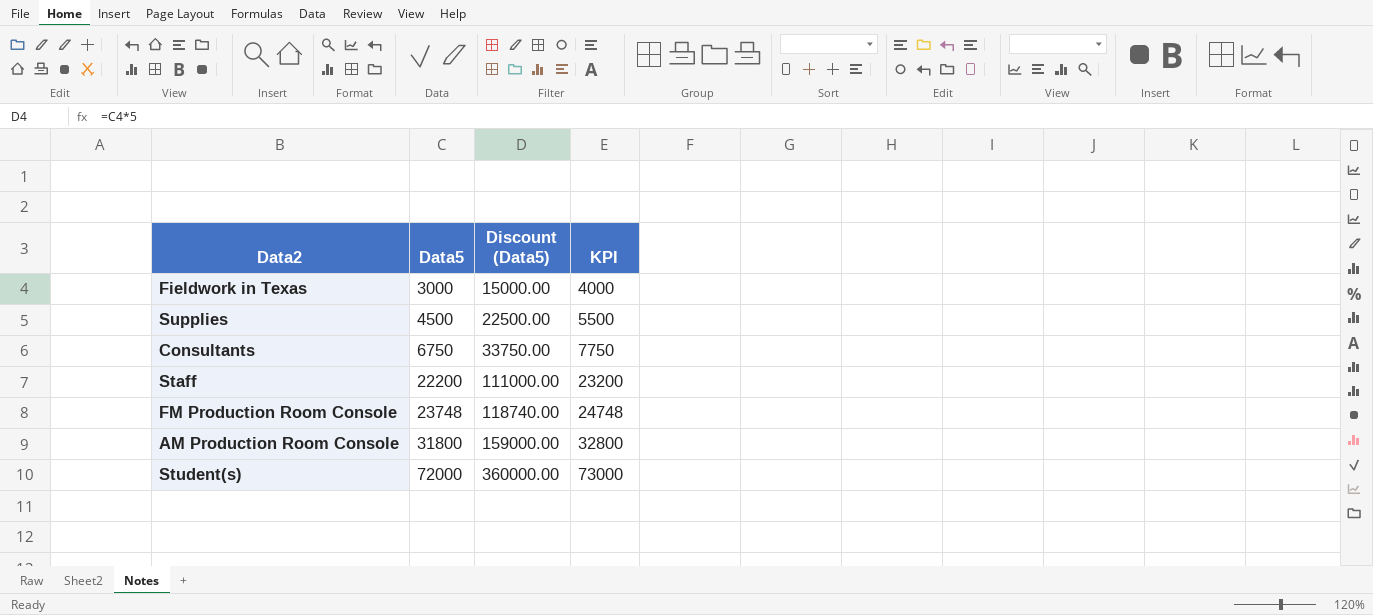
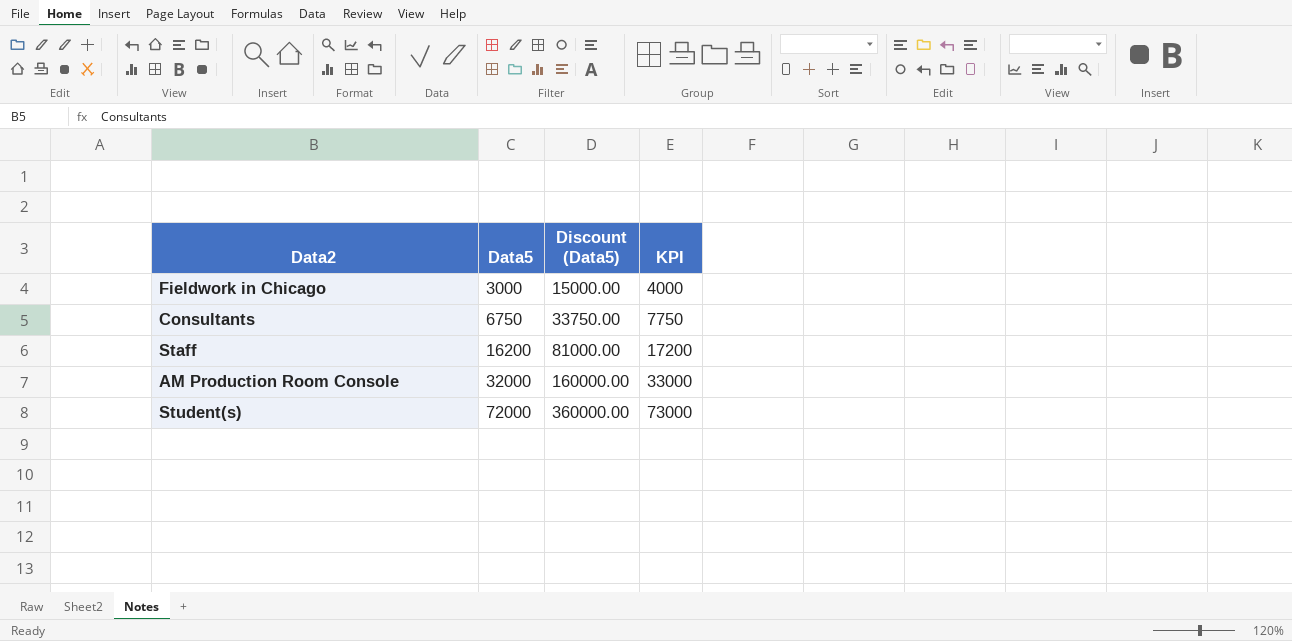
row Fieldwork in Texas: 3000 | 15000.00 | 4000 -> none
row Supplies: 4500 | 22500.00 | 5500 -> none
row FM Production Room Console: 23748 | 118740.00 | 24748 -> none
row Fieldwork in Chicago: none -> 3000 | 15000.00 | 4000
Staff | Data5: 22200 -> 16200
Staff | Discount (Data5): 111000.00 -> 81000.00
Staff | KPI: 23200 -> 17200
AM Production Room Console | Data5: 31800 -> 32000
AM Production Room Console | Discount (Data5): 159000.00 -> 160000.00
AM Production Room Console | KPI: 32800 -> 33000

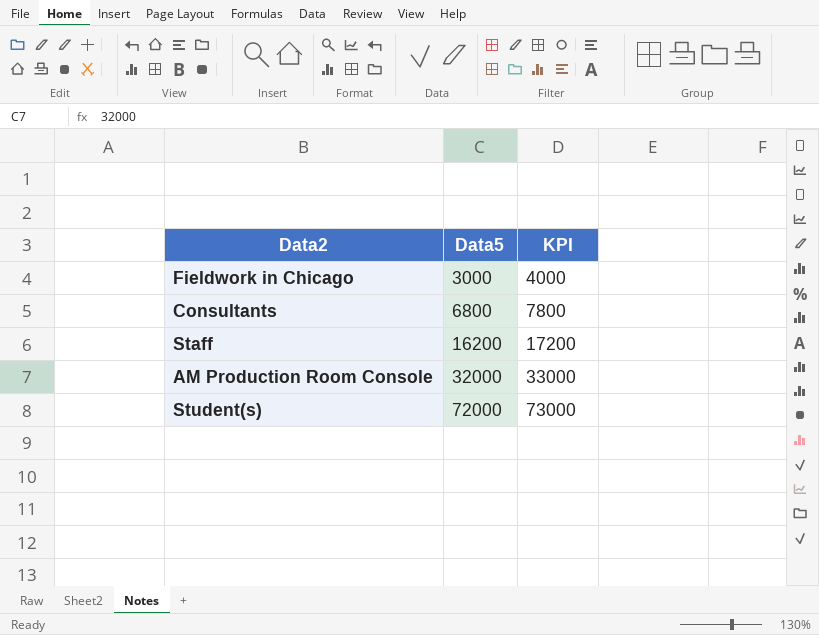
column Discount (Data5) | formula: [Data5] * 5 -> none
Consultants | Data5: 6750 -> 6800
Consultants | KPI: 7750 -> 7800

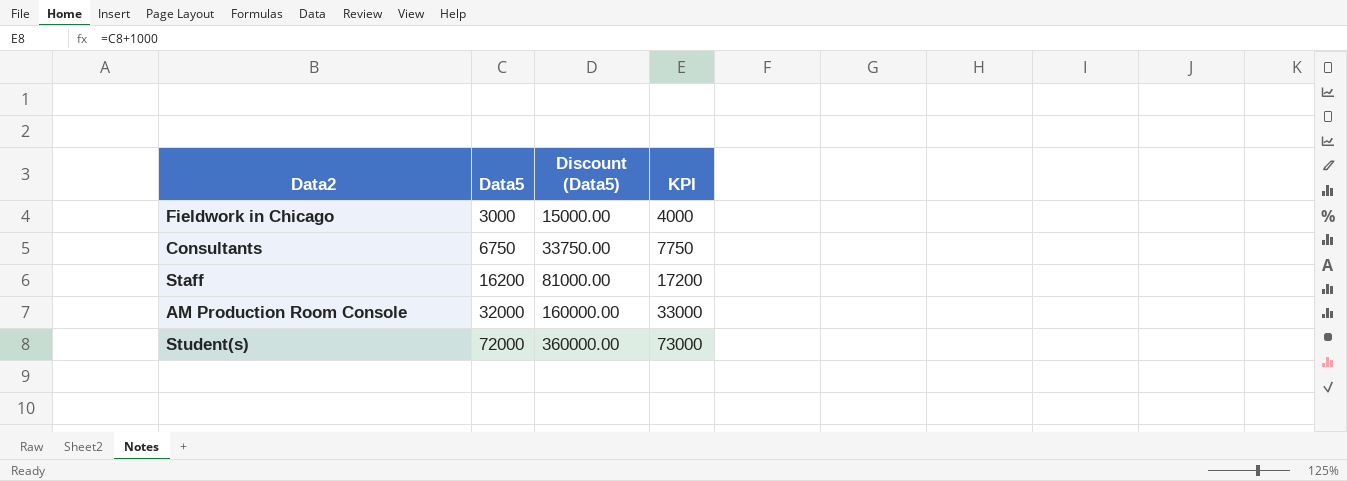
column Discount (Data5) | formula: none -> [Data5] * 5
Consultants | Data5: 6800 -> 6750
Consultants | KPI: 7800 -> 7750

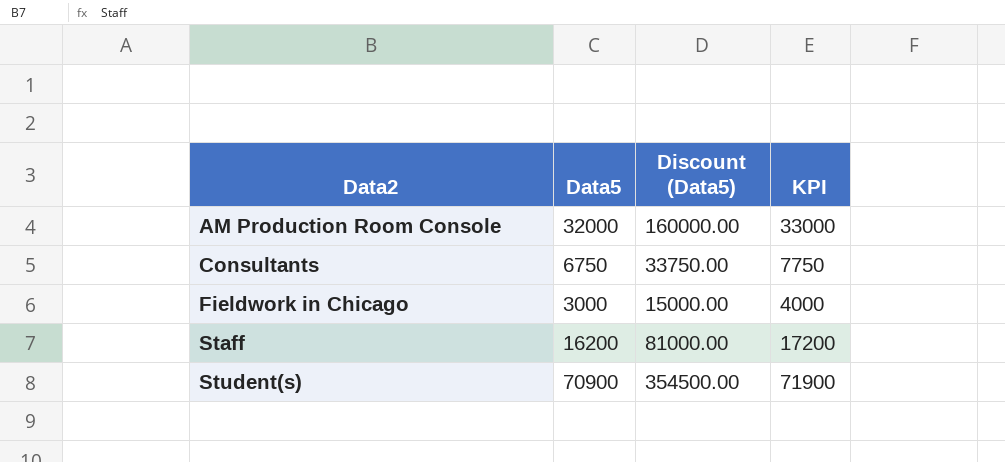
row order: Data5 ascending -> Data2 ascending
Student(s) | Data5: 72000 -> 70900
Student(s) | Discount (Data5): 360000.00 -> 354500.00
Student(s) | KPI: 73000 -> 71900

